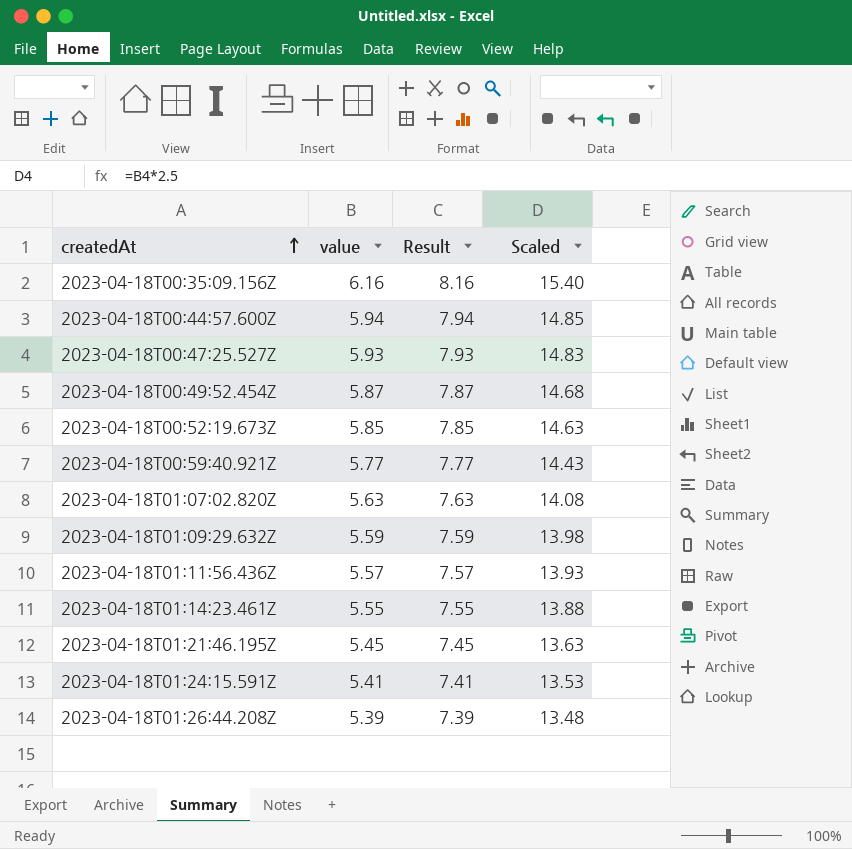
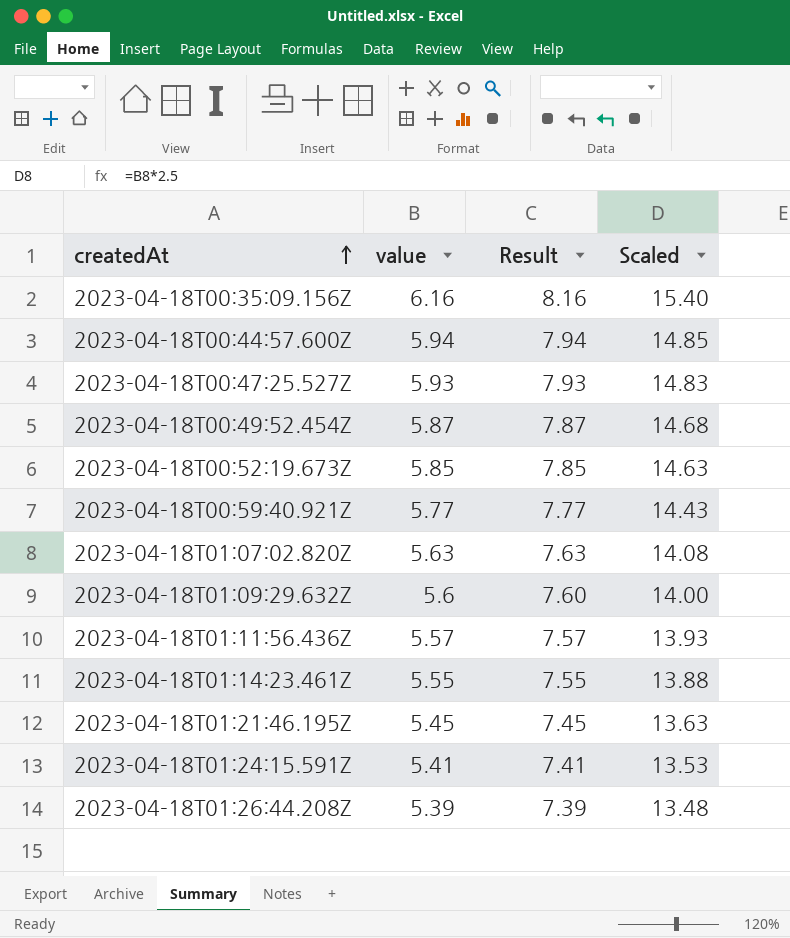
2023-04-18T01:09:29.632Z | value: 5.59 -> 5.6
2023-04-18T01:09:29.632Z | Result: 7.59 -> 7.60
2023-04-18T01:09:29.632Z | Scaled: 13.98 -> 14.00

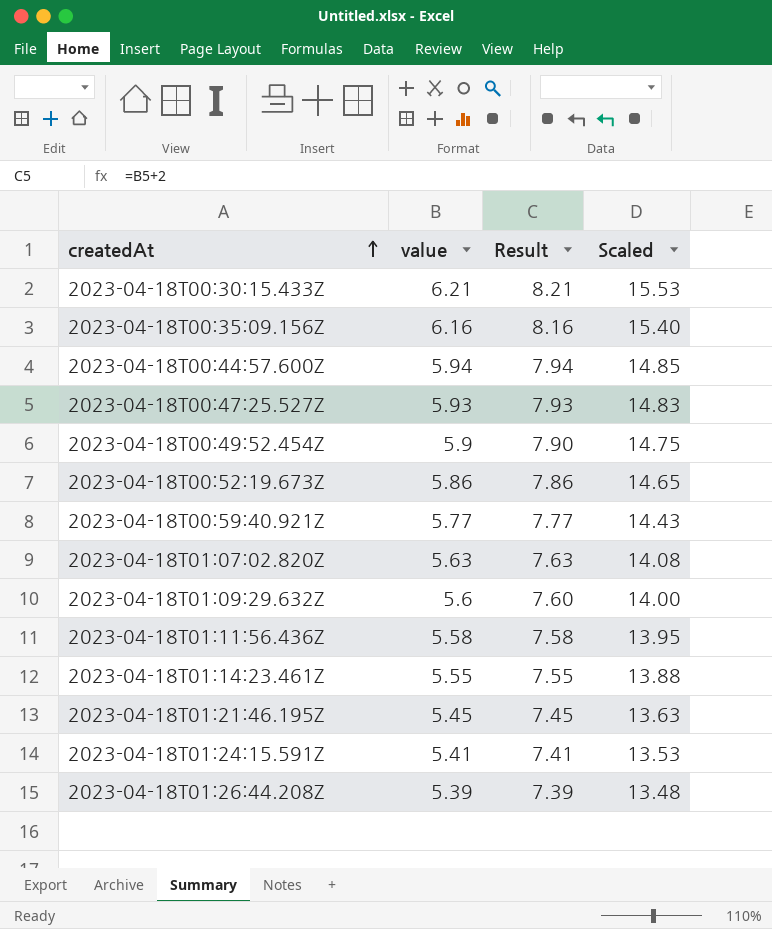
row 2023-04-18T00:30:15.433Z: none -> 6.21 | 8.21 | 15.53
2023-04-18T00:49:52.454Z | value: 5.87 -> 5.9
2023-04-18T00:49:52.454Z | Result: 7.87 -> 7.90
2023-04-18T00:49:52.454Z | Scaled: 14.68 -> 14.75
2023-04-18T00:52:19.673Z | value: 5.85 -> 5.86
2023-04-18T00:52:19.673Z | Result: 7.85 -> 7.86
2023-04-18T00:52:19.673Z | Scaled: 14.63 -> 14.65
2023-04-18T01:11:56.436Z | value: 5.57 -> 5.58
2023-04-18T01:11:56.436Z | Result: 7.57 -> 7.58
2023-04-18T01:11:56.436Z | Scaled: 13.93 -> 13.95

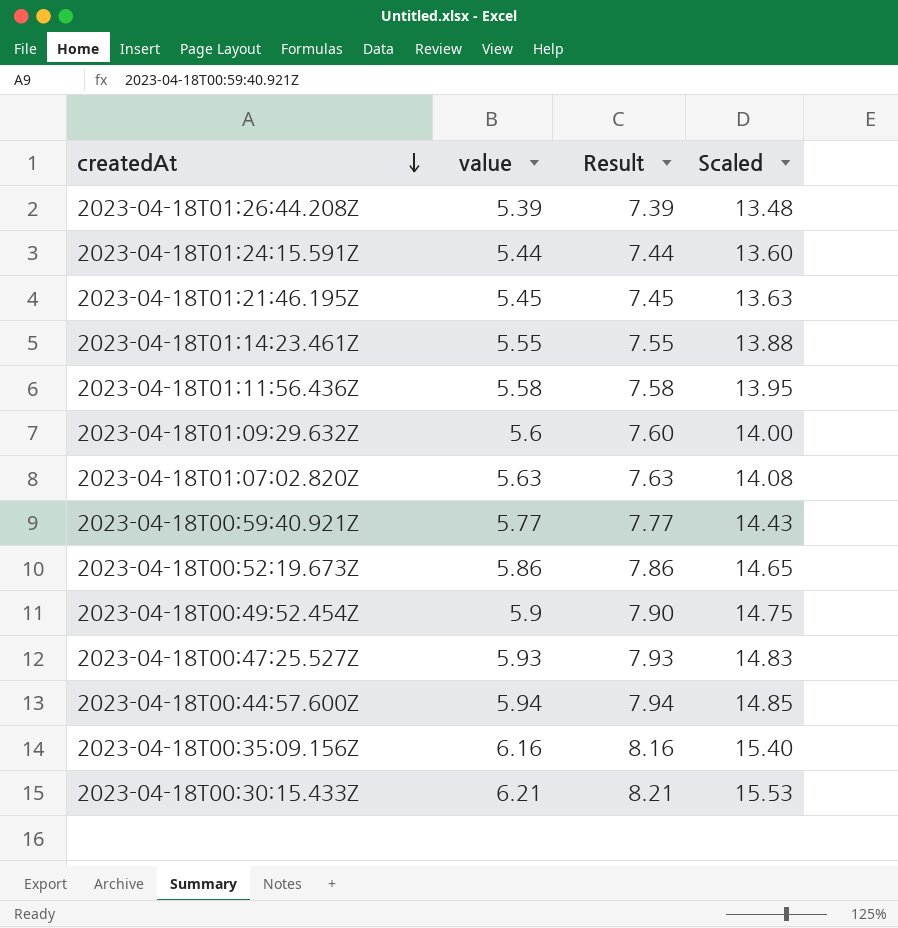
row order: createdAt ascending -> createdAt descending
2023-04-18T01:24:15.591Z | value: 5.41 -> 5.44
2023-04-18T01:24:15.591Z | Result: 7.41 -> 7.44
2023-04-18T01:24:15.591Z | Scaled: 13.53 -> 13.60

